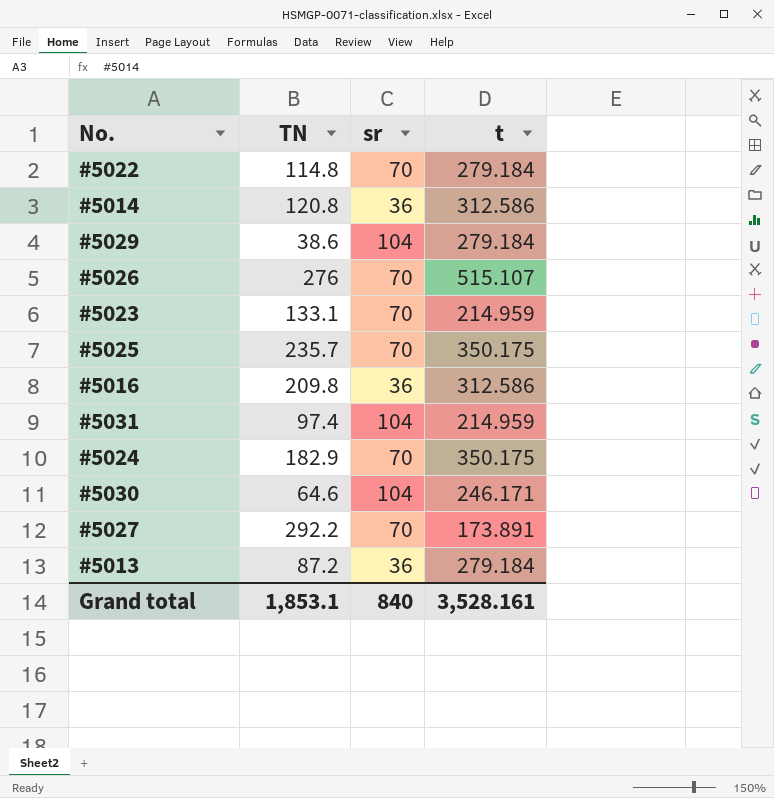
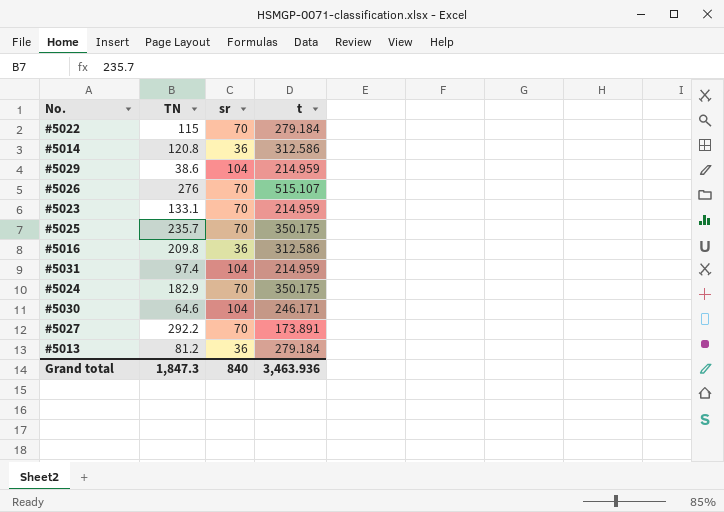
#5022 | TN: 114.8 -> 115
#5029 | t: 279.184 -> 214.959
#5013 | TN: 87.2 -> 81.2
Grand total | TN: 1,853.1 -> 1,847.3
Grand total | t: 3,528.161 -> 3,463.936

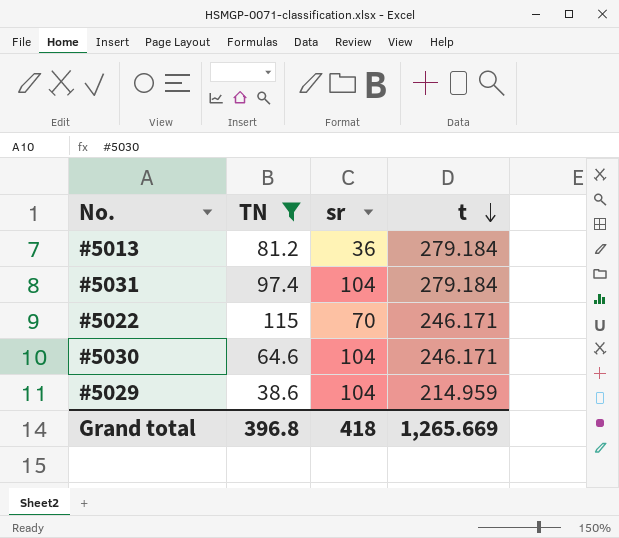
filter: none -> TN <= 115
row order: none -> t descending
#5031 | t: 214.959 -> 279.184
#5022 | t: 279.184 -> 246.171
Grand total | TN: 1,847.3 -> 396.8
Grand total | sr: 840 -> 418
Grand total | t: 3,463.936 -> 1,265.669

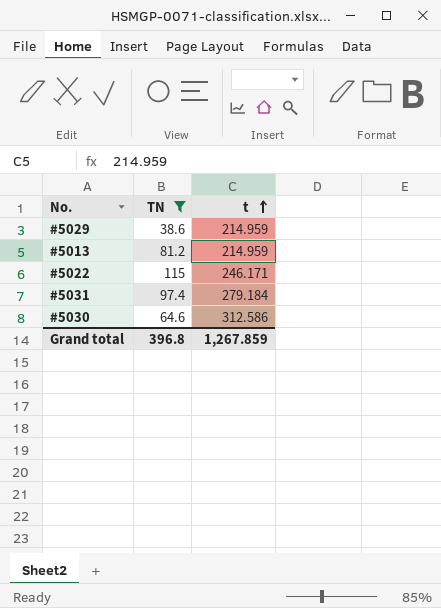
row order: t descending -> t ascending
column sr | position: 3 -> none
#5013 | t: 279.184 -> 214.959
#5030 | t: 246.171 -> 312.586
Grand total | t: 1,265.669 -> 1,267.859

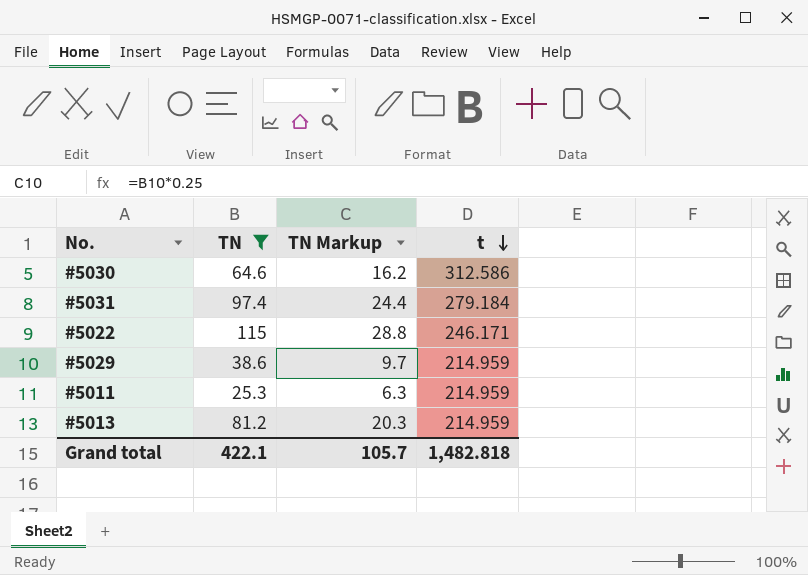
row order: t ascending -> t descending
column TN Markup | formula: none -> [TN] * 0.25
row #5011: none -> 25.3 | 6.3 | 214.959
Grand total | TN: 396.8 -> 422.1
Grand total | t: 1,267.859 -> 1,482.818

